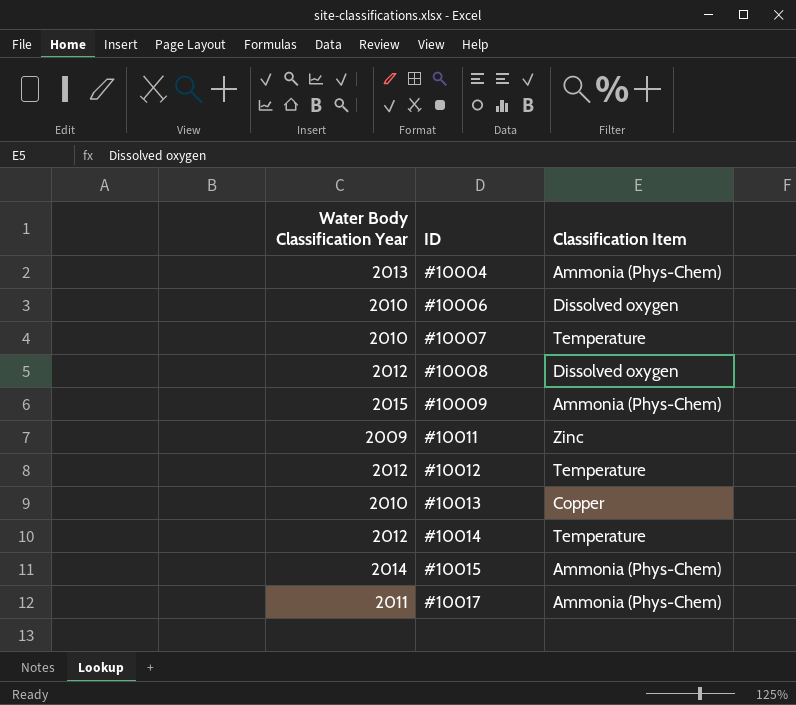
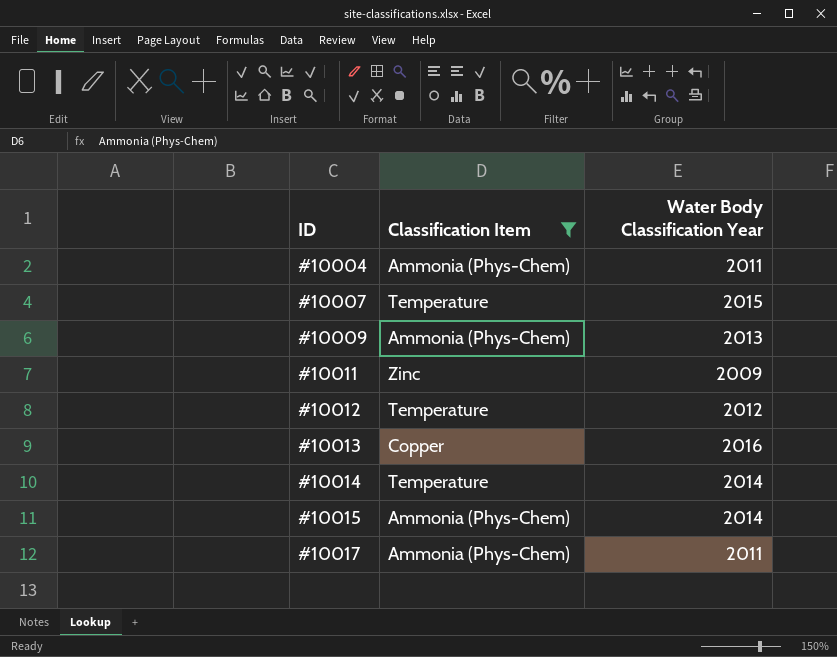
filter: none -> Classification Item != Dissolved oxygen
column Water Body Classification Year | position: 1 -> 3
#10004 | Water Body Classification Year: 2013 -> 2011
#10007 | Water Body Classification Year: 2010 -> 2015
#10009 | Water Body Classification Year: 2015 -> 2013
#10013 | Water Body Classification Year: 2010 -> 2016
#10014 | Water Body Classification Year: 2012 -> 2014

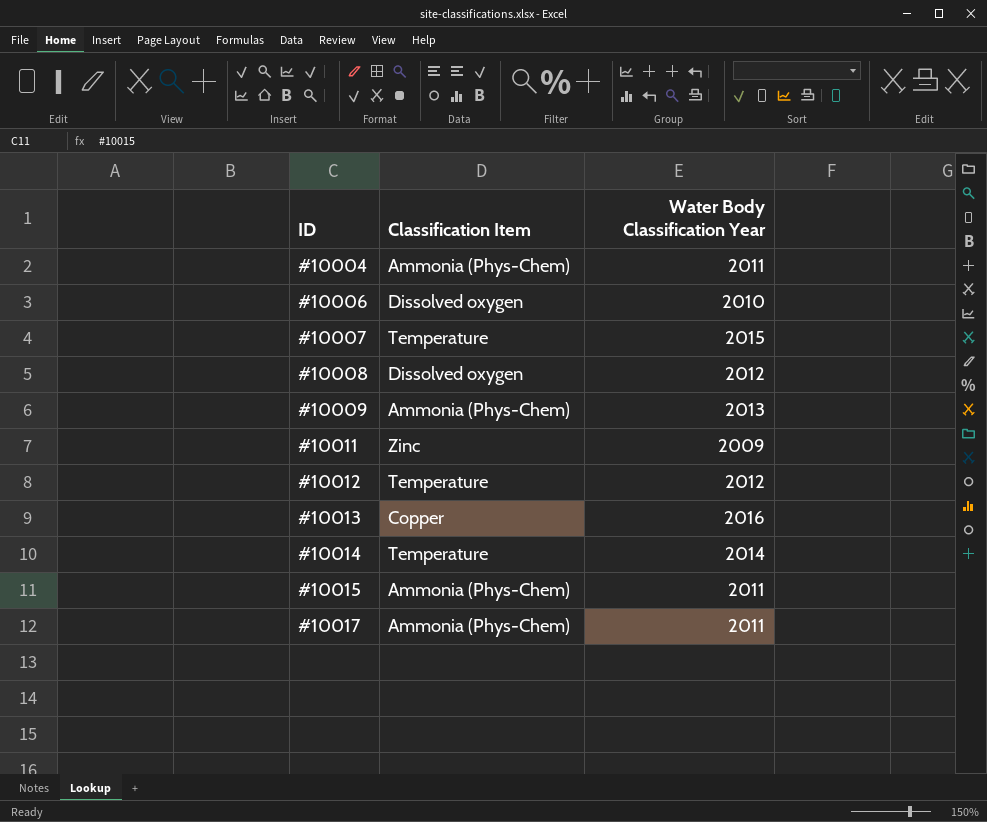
filter: Classification Item != Dissolved oxygen -> none
#10015 | Water Body Classification Year: 2014 -> 2011

